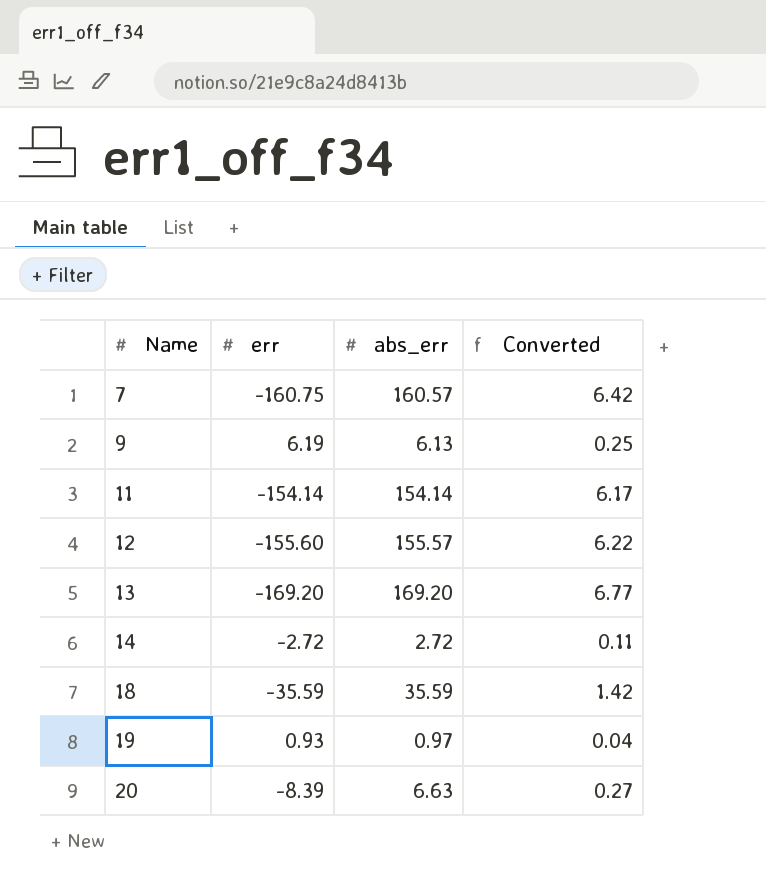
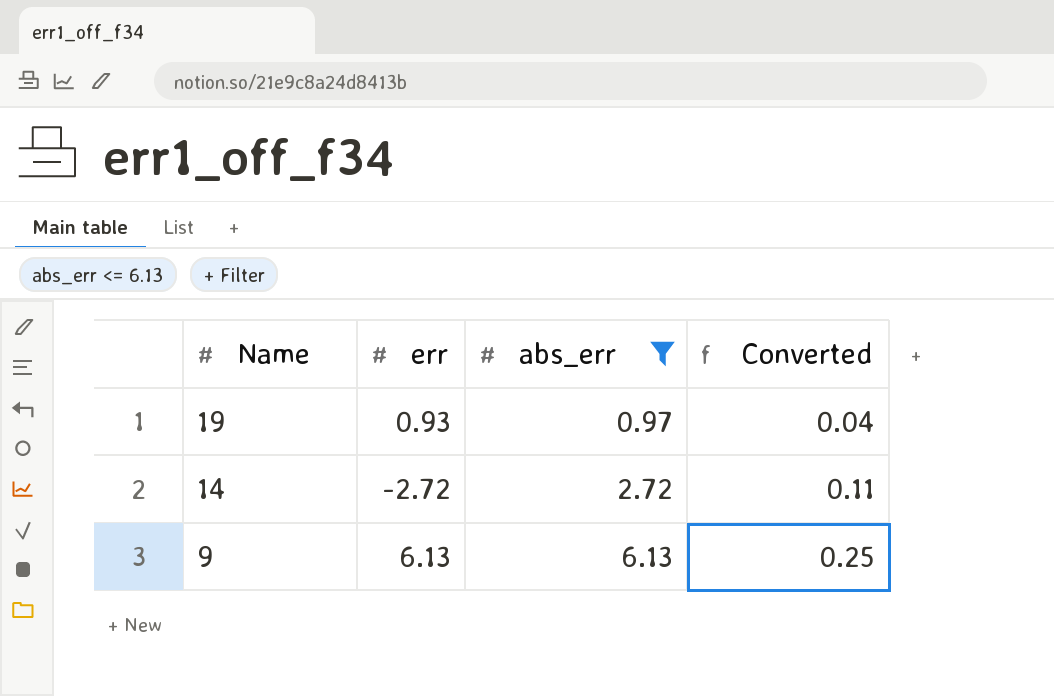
filter: none -> abs_err <= 6.13
row order: Name ascending -> Name descending
9 | err: 6.19 -> 6.13

